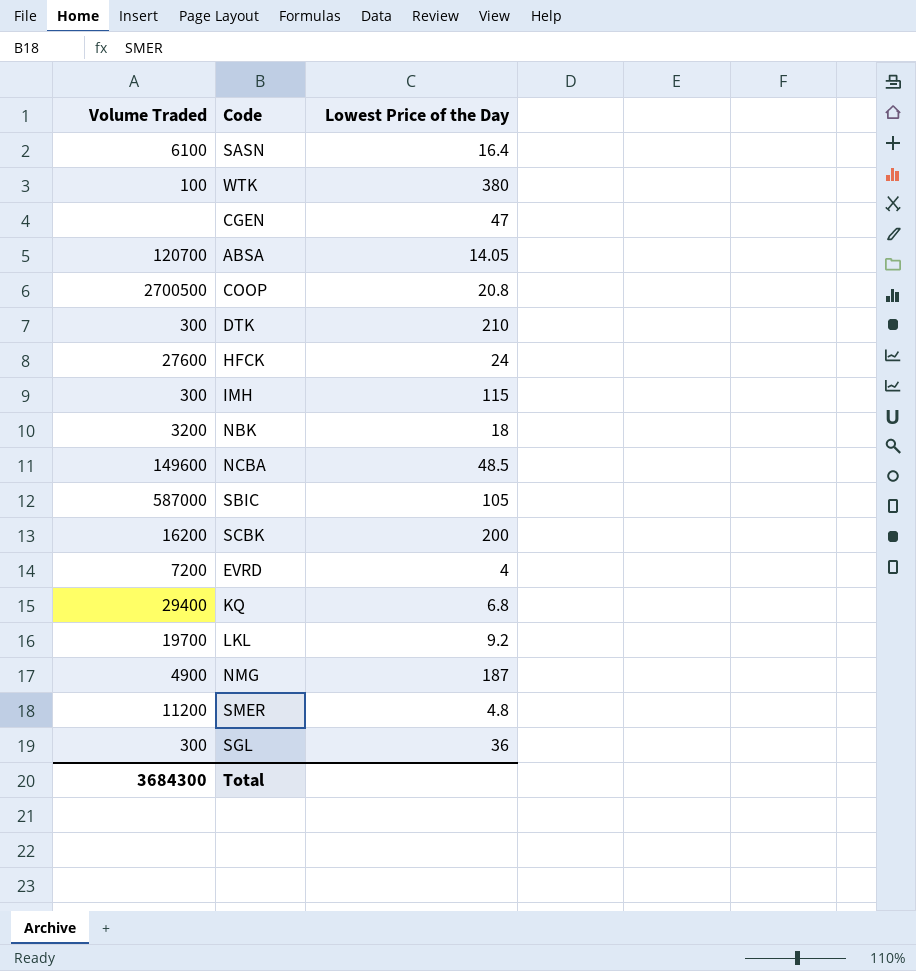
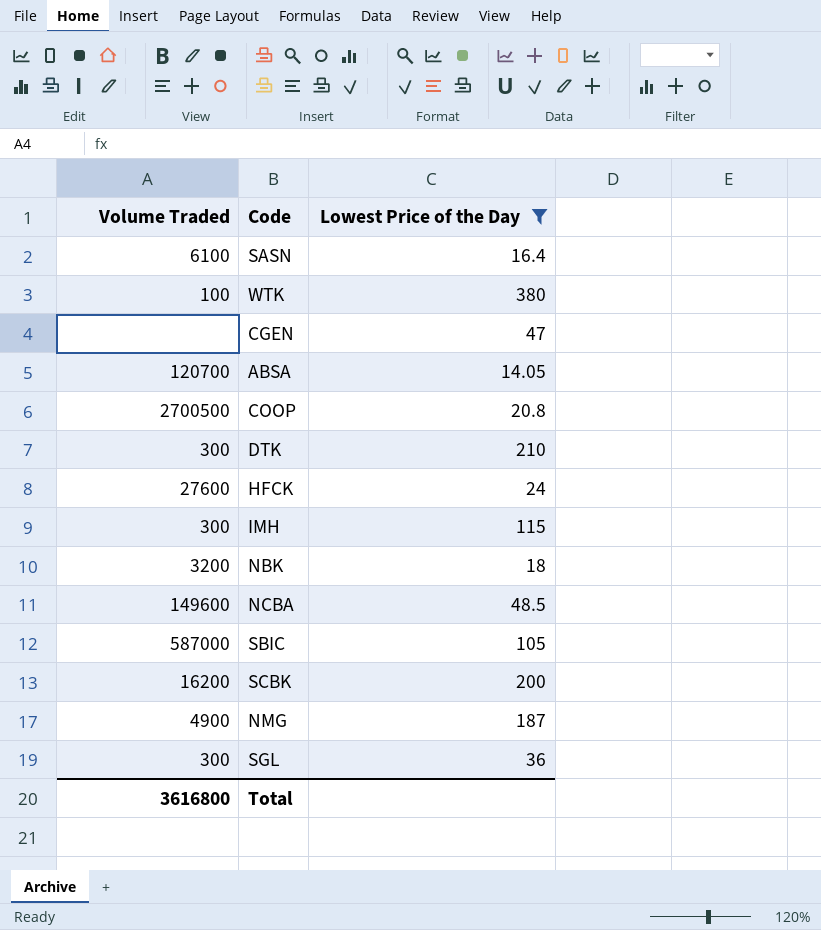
filter: none -> Lowest Price of the Day >= 14.05
Total | Volume Traded: 3684300 -> 3616800

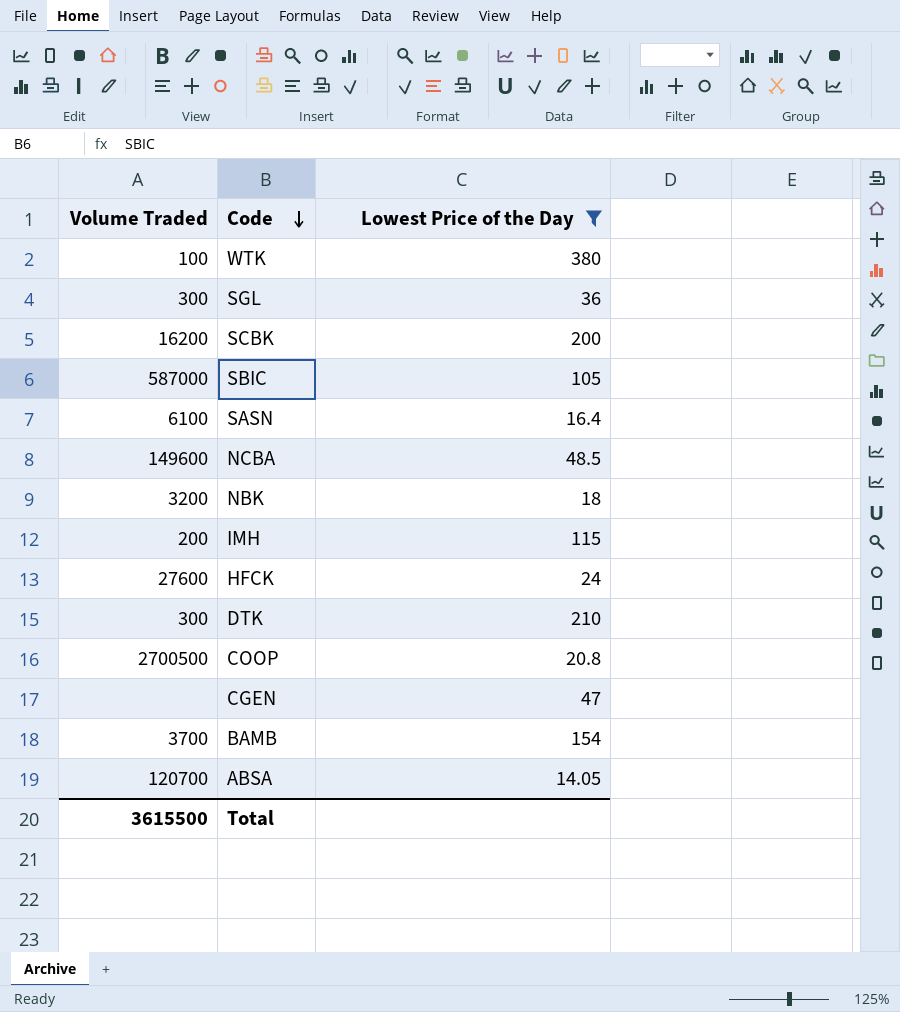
row order: none -> Code descending
row NMG: 4900 | 187 -> none
IMH | Volume Traded: 300 -> 200
row BAMB: none -> 3700 | 154
Total | Volume Traded: 3616800 -> 3615500

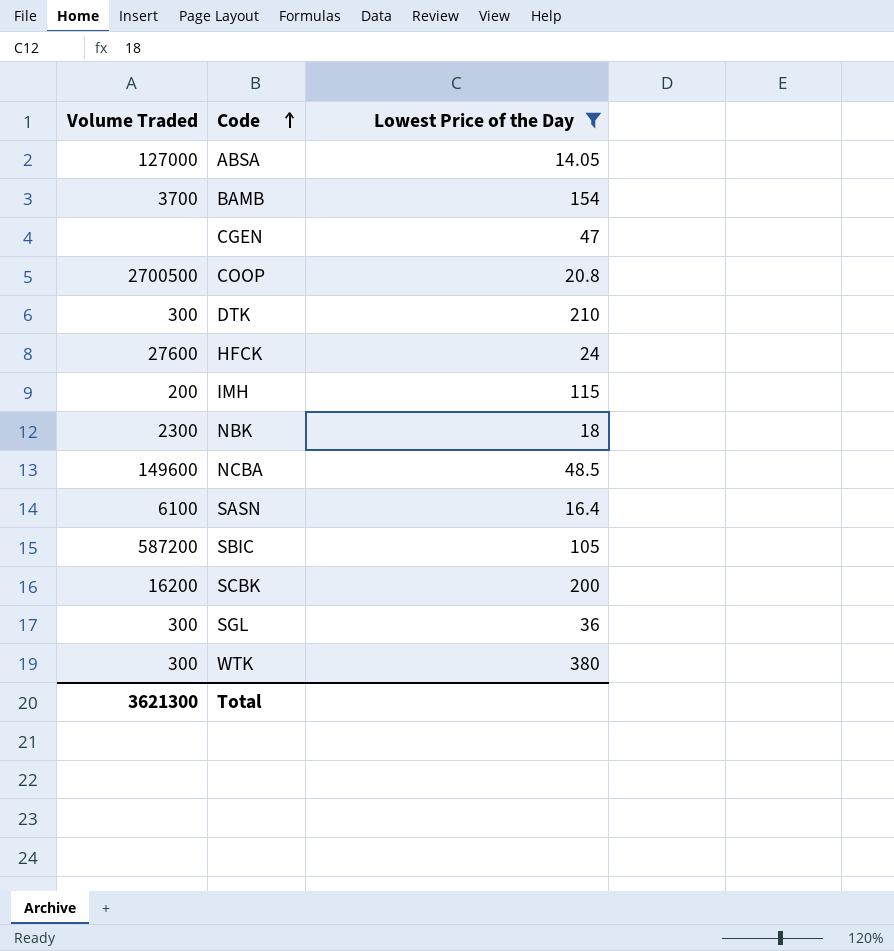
row order: Code descending -> Code ascending
ABSA | Volume Traded: 120700 -> 127000
NBK | Volume Traded: 3200 -> 2300
SBIC | Volume Traded: 587000 -> 587200
WTK | Volume Traded: 100 -> 300
Total | Volume Traded: 3615500 -> 3621300

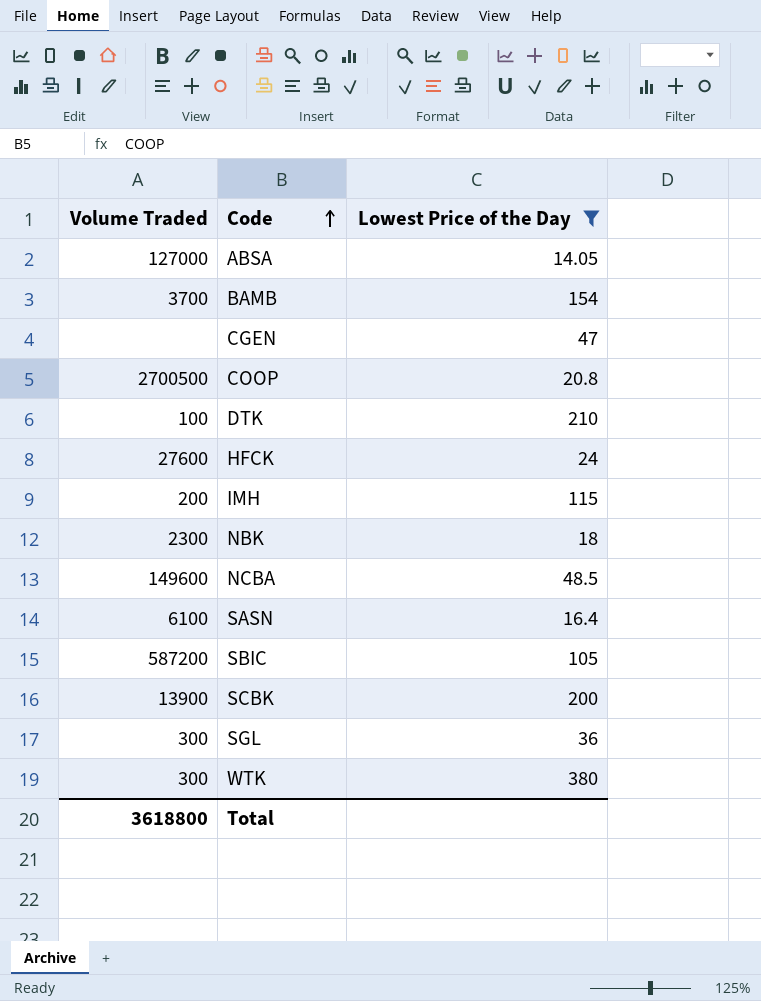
DTK | Volume Traded: 300 -> 100
SCBK | Volume Traded: 16200 -> 13900
Total | Volume Traded: 3621300 -> 3618800

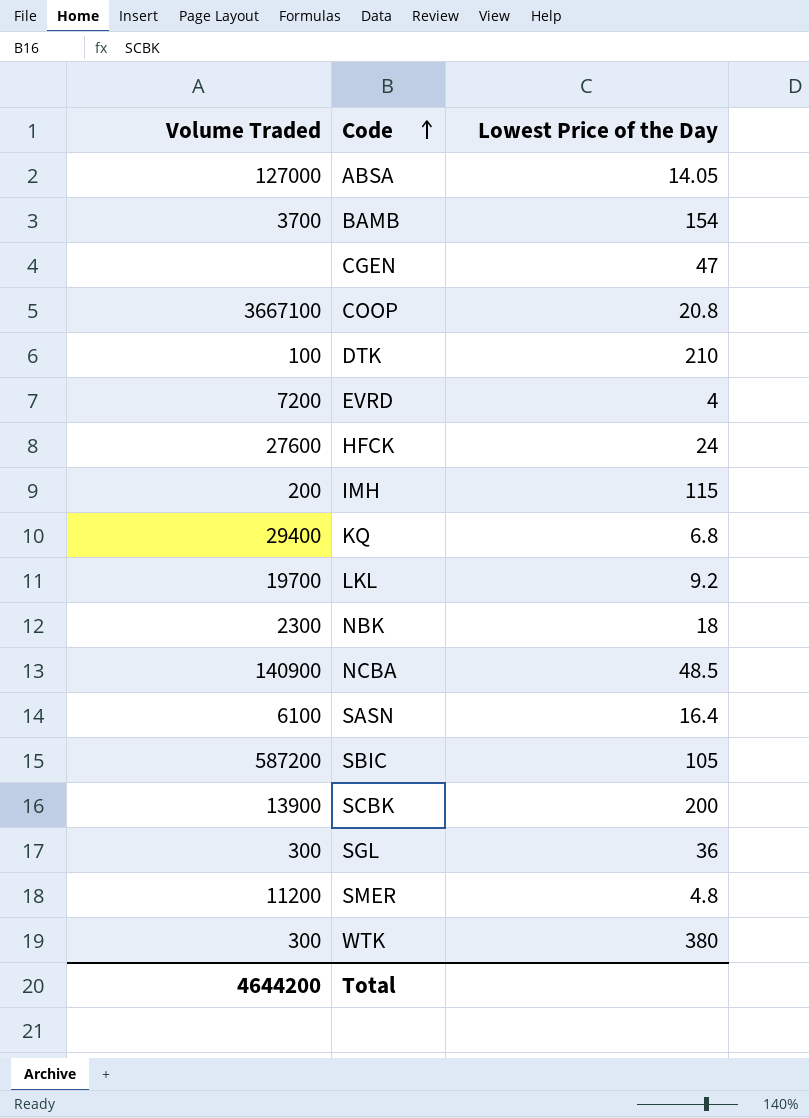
filter: Lowest Price of the Day >= 14.05 -> none
COOP | Volume Traded: 2700500 -> 3667100
NCBA | Volume Traded: 149600 -> 140900
Total | Volume Traded: 3618800 -> 4644200

